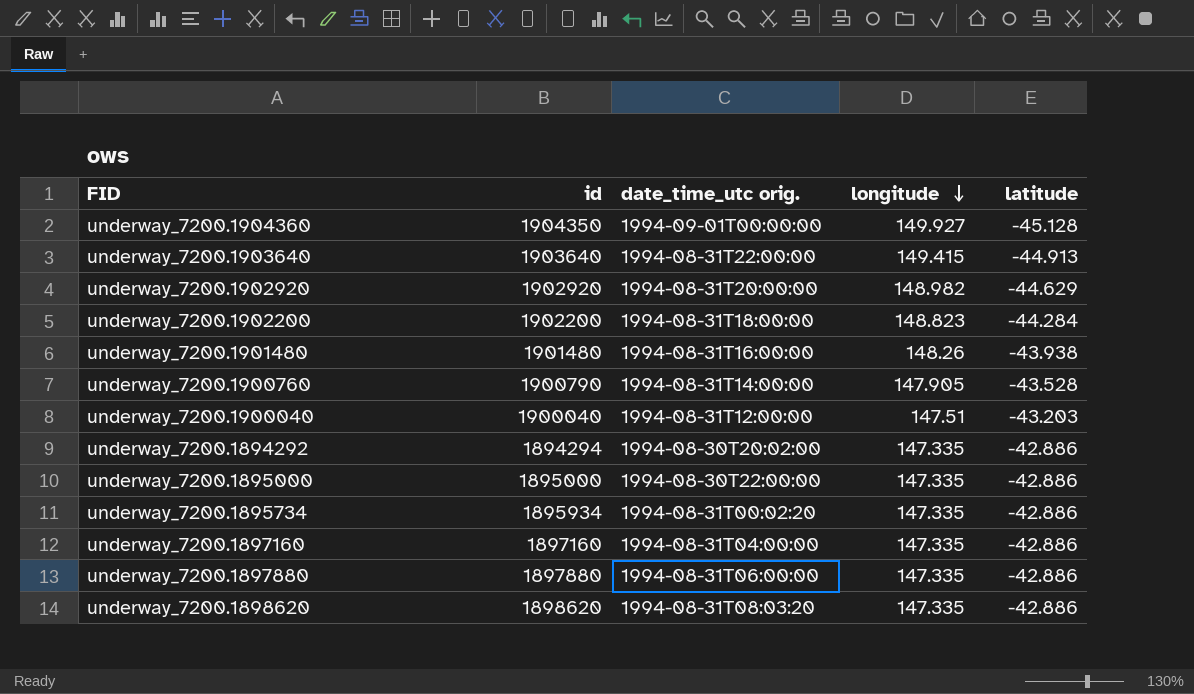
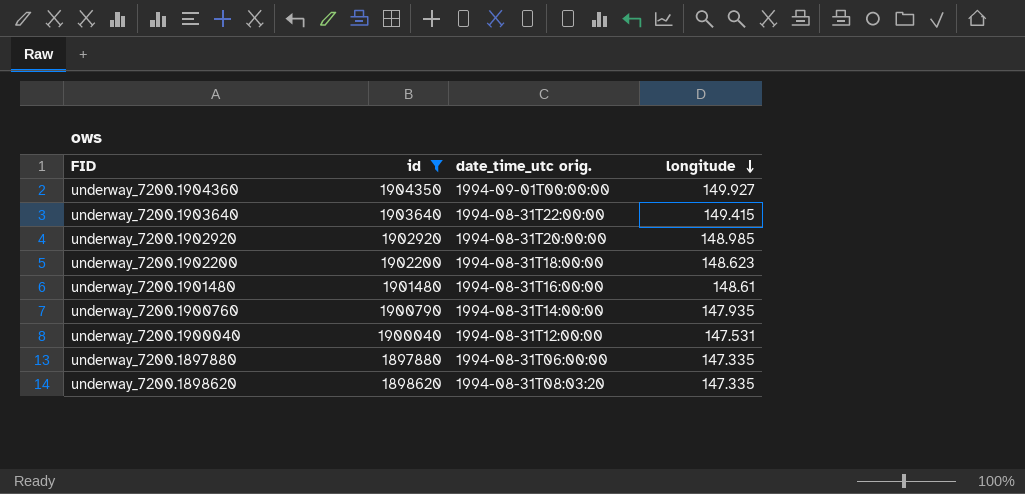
filter: none -> id >= 1897880
column latitude | position: 5 -> none
underway_7200.1902920 | longitude: 148.982 -> 148.985
underway_7200.1902200 | longitude: 148.823 -> 148.623
underway_7200.1901480 | longitude: 148.26 -> 148.61
underway_7200.1900760 | longitude: 147.905 -> 147.935
underway_7200.1900040 | longitude: 147.51 -> 147.531

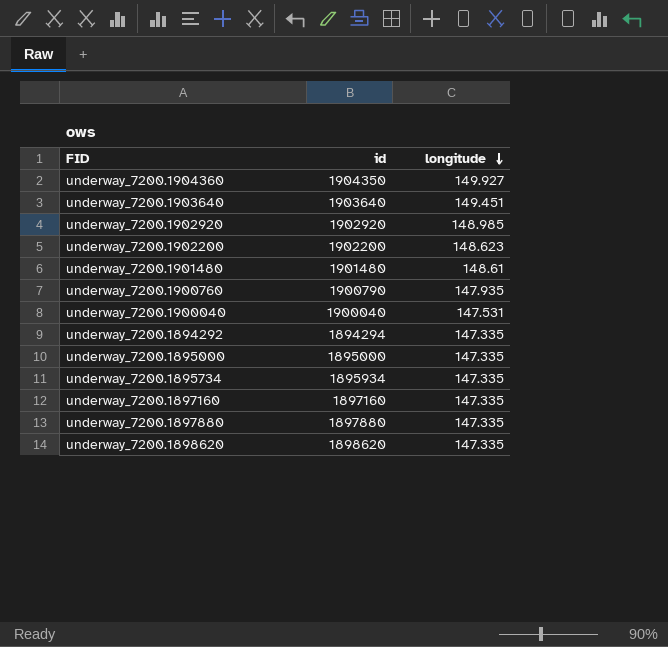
filter: id >= 1897880 -> none
column date_time_utc orig. | position: 3 -> none
underway_7200.1903640 | longitude: 149.415 -> 149.451

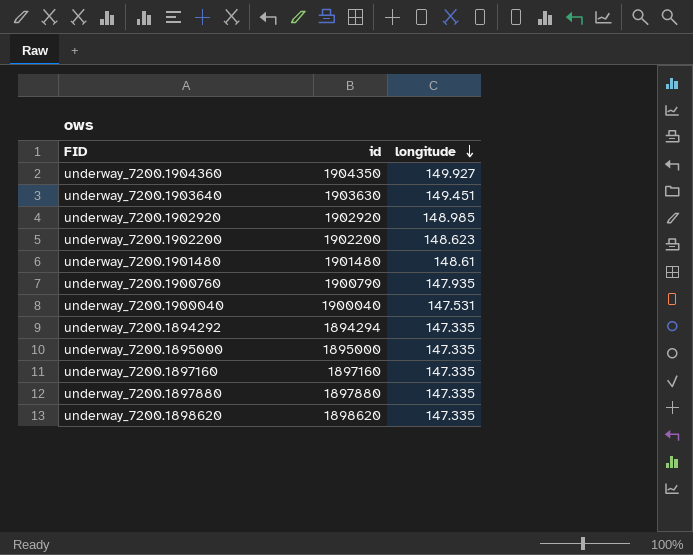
row underway_7200.1895734: 1895934 | 147.335 -> none
underway_7200.1903640 | id: 1903640 -> 1903630

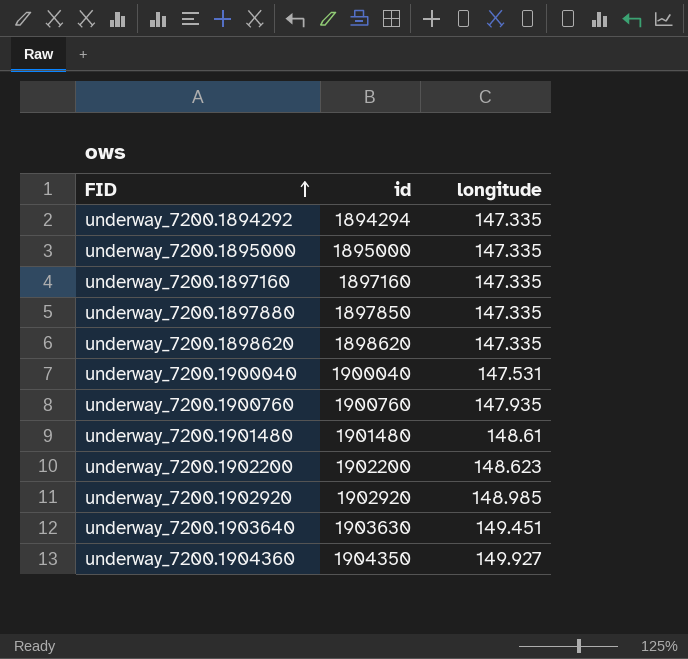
row order: longitude descending -> FID ascending
underway_7200.1897880 | id: 1897880 -> 1897850
underway_7200.1900760 | id: 1900790 -> 1900760

